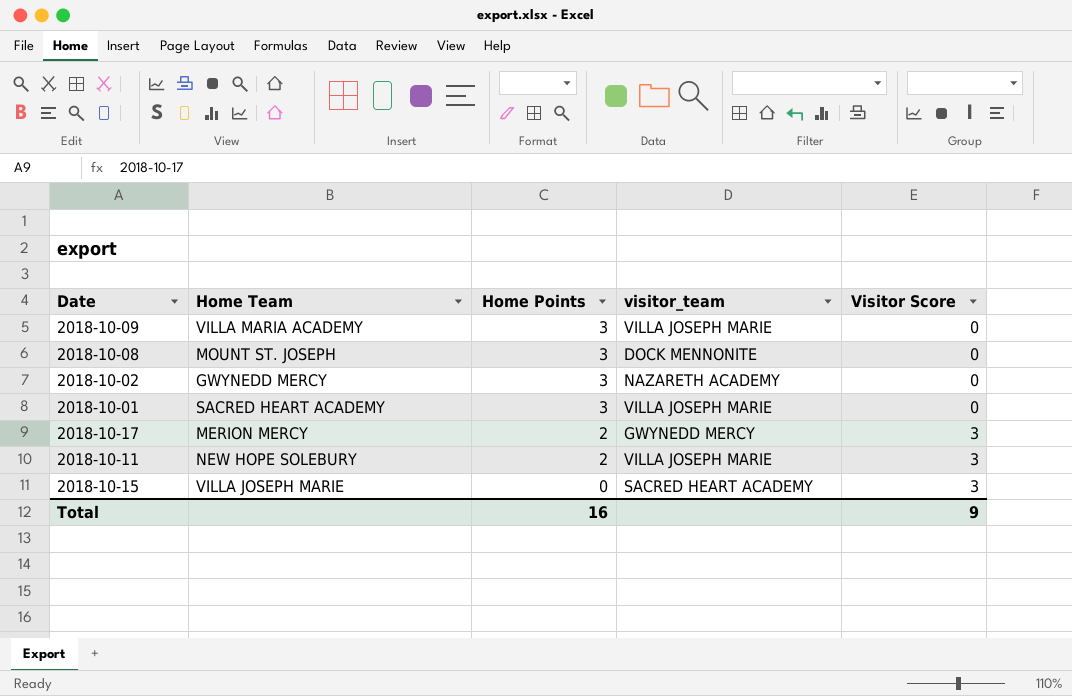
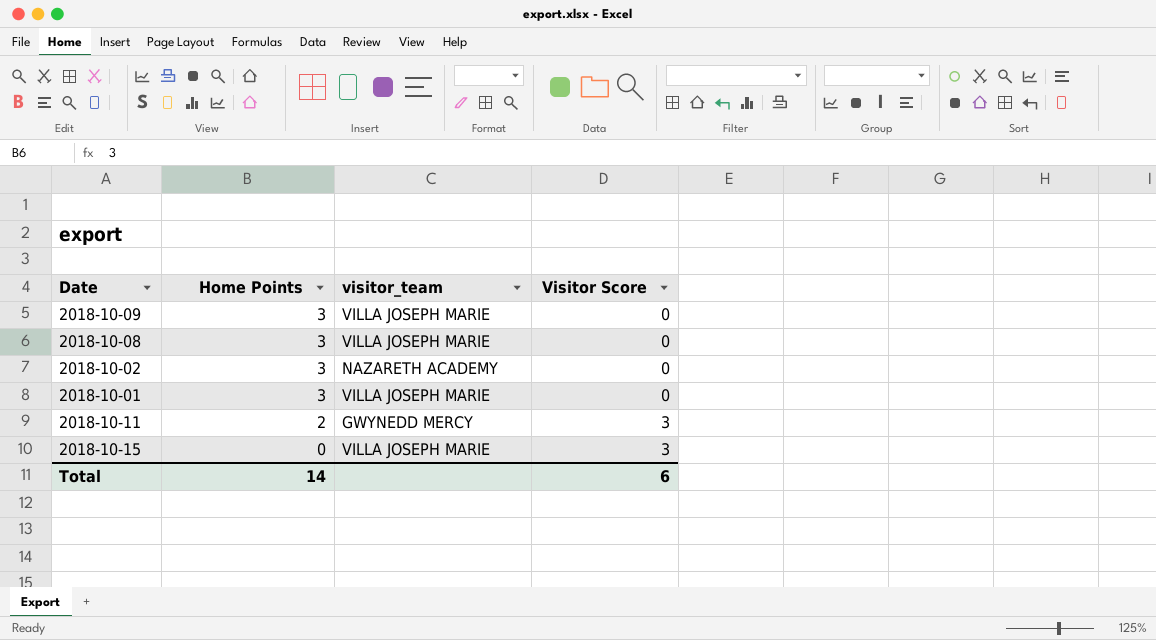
column Home Team | position: 2 -> none
row 2018-10-17: MERION MERCY | 2 | GWYNEDD MERCY | 3 -> none
2018-10-08 | visitor_team: DOCK MENNONITE -> VILLA JOSEPH MARIE
2018-10-11 | visitor_team: VILLA JOSEPH MARIE -> GWYNEDD MERCY
2018-10-15 | visitor_team: SACRED HEART ACADEMY -> VILLA JOSEPH MARIE
Total | Home Points: 16 -> 14
Total | Visitor Score: 9 -> 6

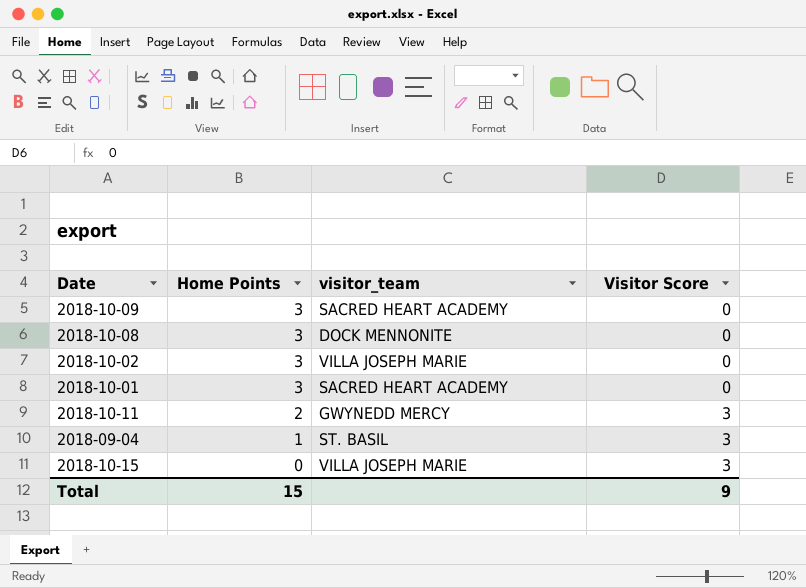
2018-10-09 | visitor_team: VILLA JOSEPH MARIE -> SACRED HEART ACADEMY
2018-10-08 | visitor_team: VILLA JOSEPH MARIE -> DOCK MENNONITE
2018-10-02 | visitor_team: NAZARETH ACADEMY -> VILLA JOSEPH MARIE
2018-10-01 | visitor_team: VILLA JOSEPH MARIE -> SACRED HEART ACADEMY
row 2018-09-04: none -> 1 | ST. BASIL | 3
Total | Home Points: 14 -> 15
Total | Visitor Score: 6 -> 9

